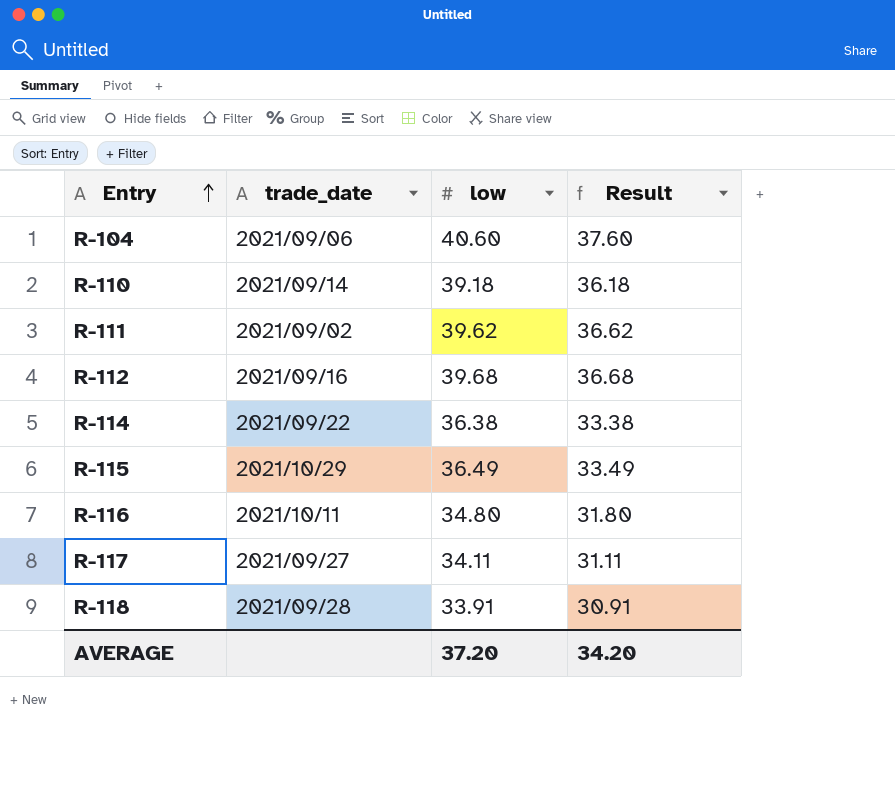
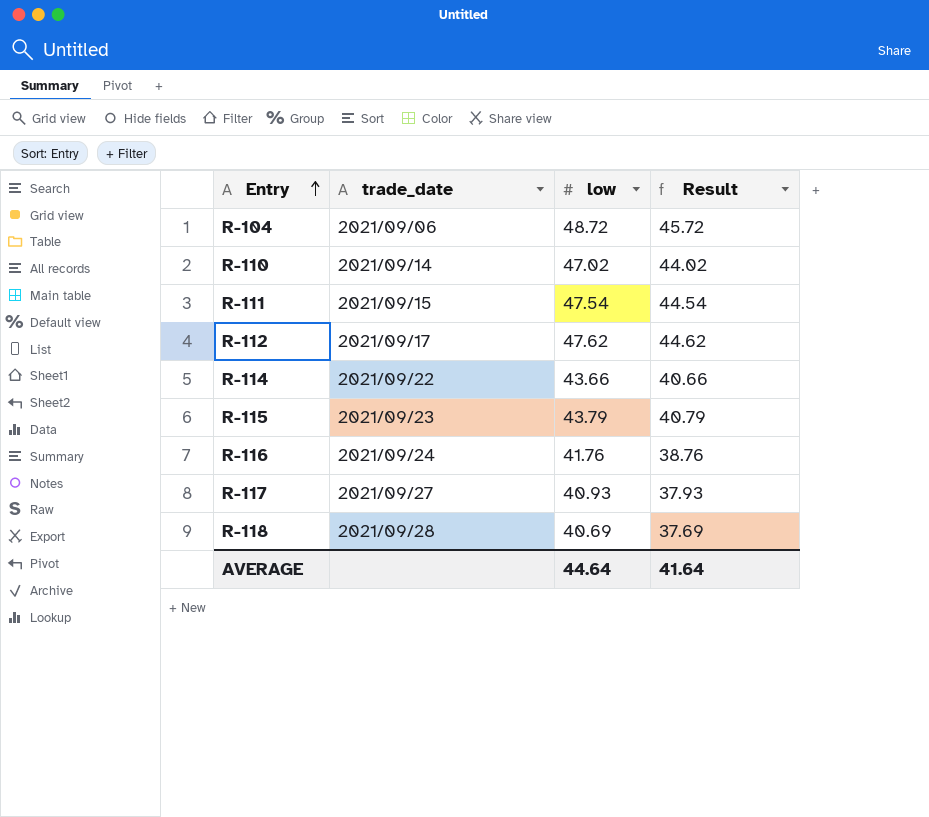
R-104 | low: 40.60 -> 48.72
R-104 | Result: 37.60 -> 45.72
R-110 | low: 39.18 -> 47.02
R-110 | Result: 36.18 -> 44.02
R-111 | trade_date: 2021/09/02 -> 2021/09/15
R-111 | low: 39.62 -> 47.54
R-111 | Result: 36.62 -> 44.54
R-112 | trade_date: 2021/09/16 -> 2021/09/17
R-112 | low: 39.68 -> 47.62
R-112 | Result: 36.68 -> 44.62
R-114 | low: 36.38 -> 43.66
R-114 | Result: 33.38 -> 40.66
R-115 | trade_date: 2021/10/29 -> 2021/09/23
R-115 | low: 36.49 -> 43.79
R-115 | Result: 33.49 -> 40.79
R-116 | trade_date: 2021/10/11 -> 2021/09/24
R-116 | low: 34.80 -> 41.76
R-116 | Result: 31.80 -> 38.76
R-117 | low: 34.11 -> 40.93
R-117 | Result: 31.11 -> 37.93
R-118 | low: 33.91 -> 40.69
R-118 | Result: 30.91 -> 37.69
AVERAGE | low: 37.20 -> 44.64
AVERAGE | Result: 34.20 -> 41.64

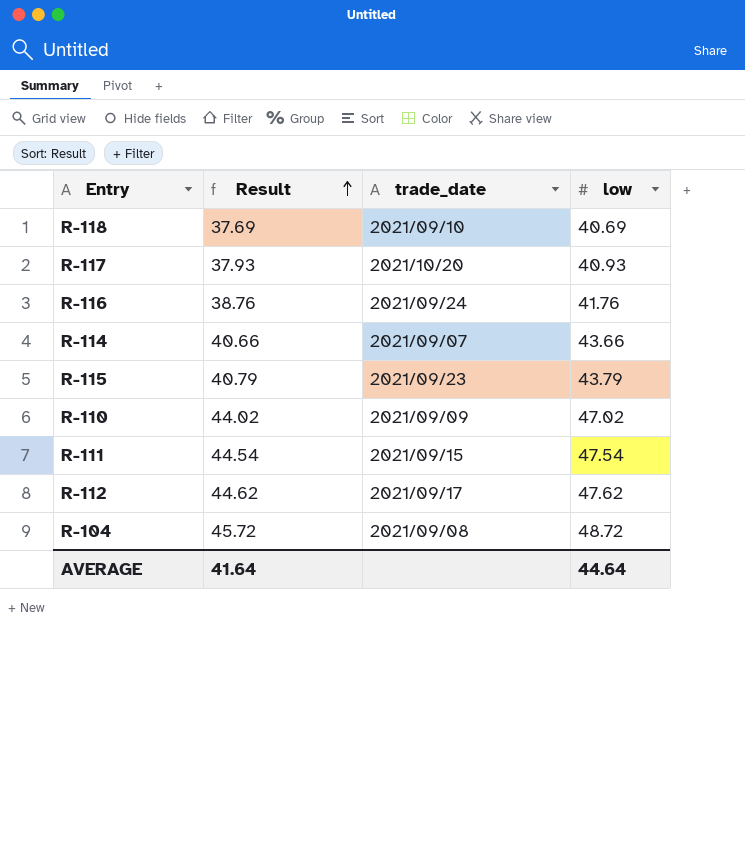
row order: Entry ascending -> Result ascending
column Result | position: 4 -> 2
R-118 | trade_date: 2021/09/28 -> 2021/09/10
R-117 | trade_date: 2021/09/27 -> 2021/10/20
R-114 | trade_date: 2021/09/22 -> 2021/09/07
R-110 | trade_date: 2021/09/14 -> 2021/09/09
R-104 | trade_date: 2021/09/06 -> 2021/09/08

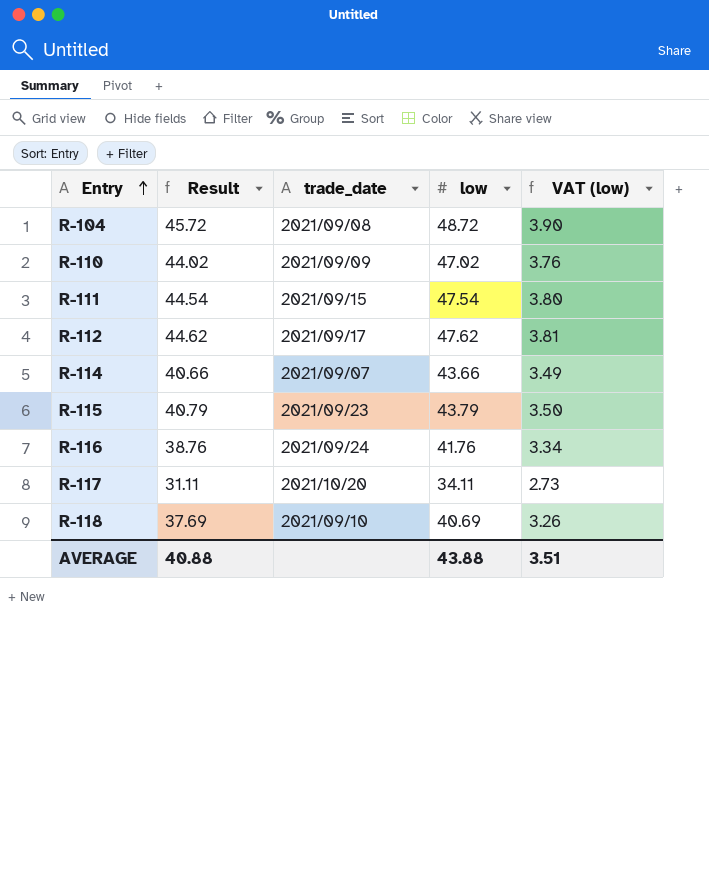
row order: Result ascending -> Entry ascending
column VAT (low) | formula: none -> [low] * 0.08
R-117 | Result: 37.93 -> 31.11
R-117 | low: 40.93 -> 34.11
AVERAGE | Result: 41.64 -> 40.88
AVERAGE | low: 44.64 -> 43.88

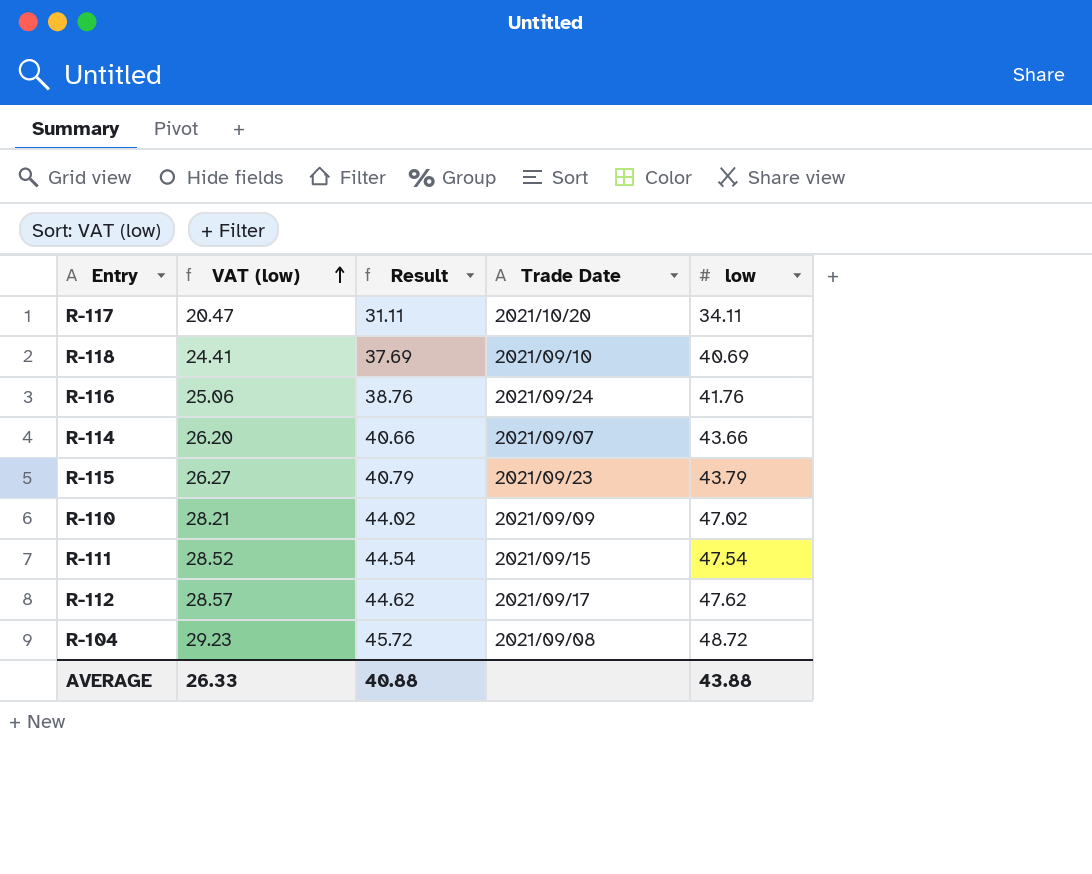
row order: Entry ascending -> VAT (low) ascending
column VAT (low) | formula: [low] * 0.08 -> [low] * 0.6
column VAT (low) | position: 5 -> 2
column name: trade_date -> Trade Date
AVERAGE | VAT (low): 3.51 -> 26.33

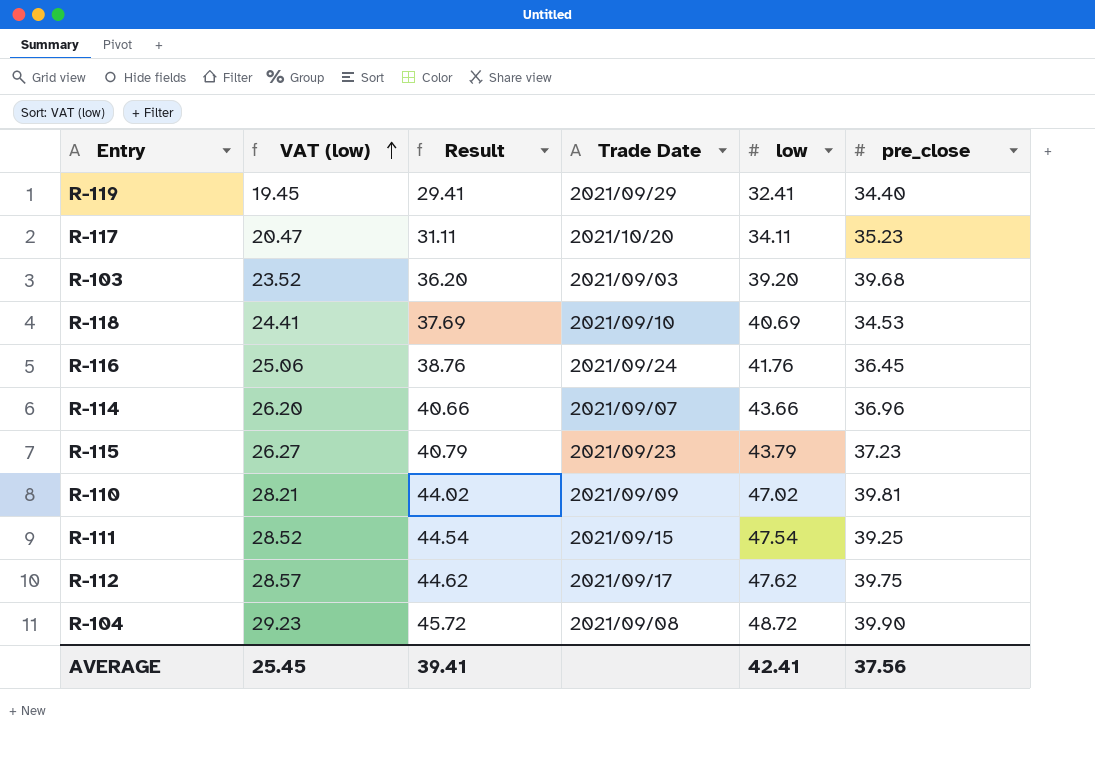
column pre_close | position: none -> 6
row R-119: none -> 19.45 | 29.41 | 2021/09/29 | 32.41 | 34.40
row R-103: none -> 23.52 | 36.20 | 2021/09/03 | 39.20 | 39.68
AVERAGE | VAT (low): 26.33 -> 25.45
AVERAGE | Result: 40.88 -> 39.41
AVERAGE | low: 43.88 -> 42.41

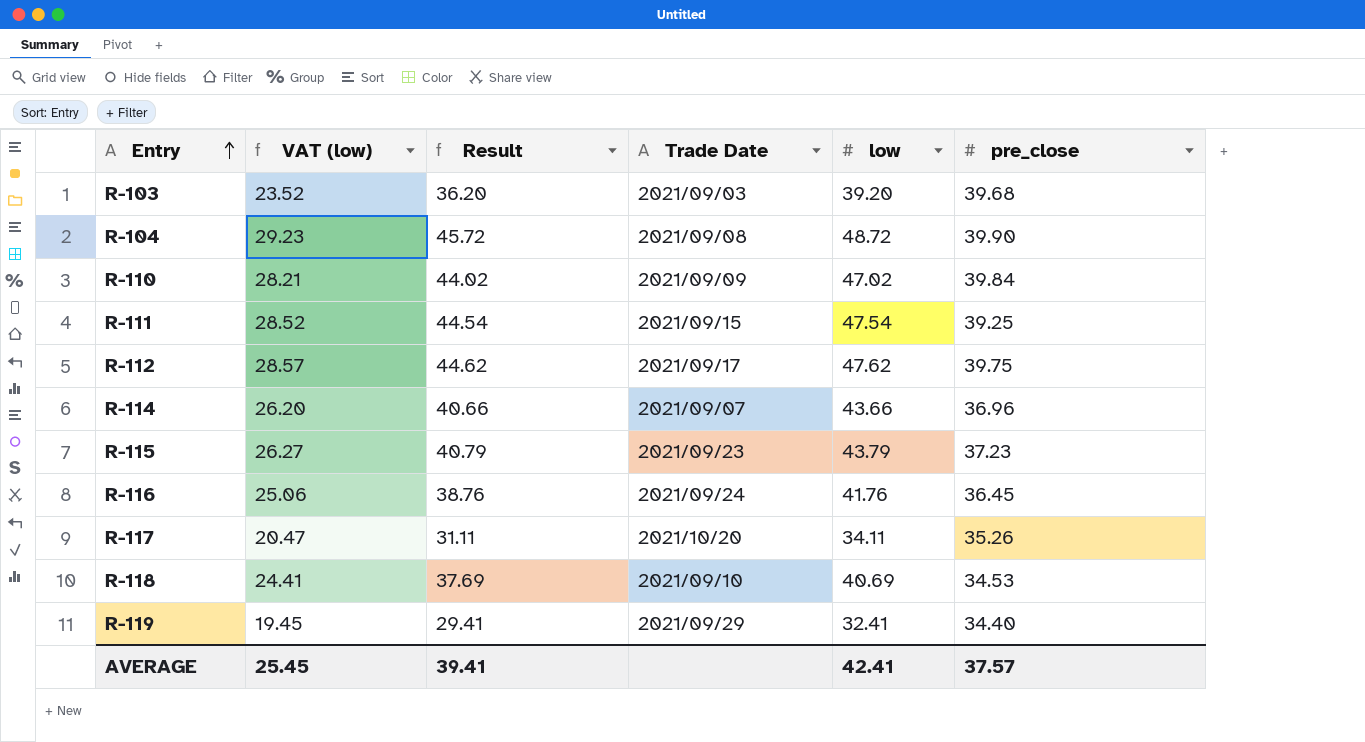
row order: VAT (low) ascending -> Entry ascending
R-110 | pre_close: 39.81 -> 39.84
R-117 | pre_close: 35.23 -> 35.26
AVERAGE | pre_close: 37.56 -> 37.57

